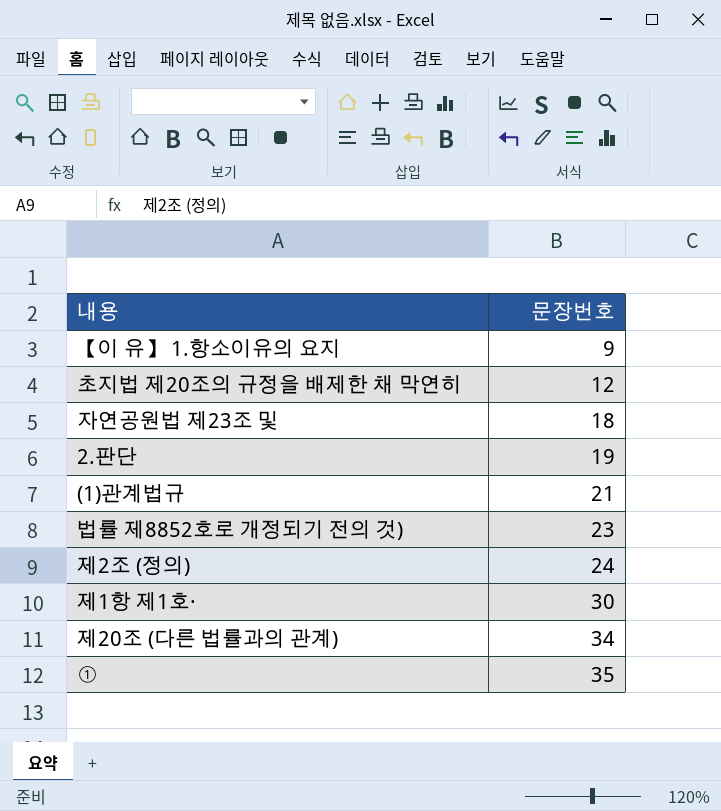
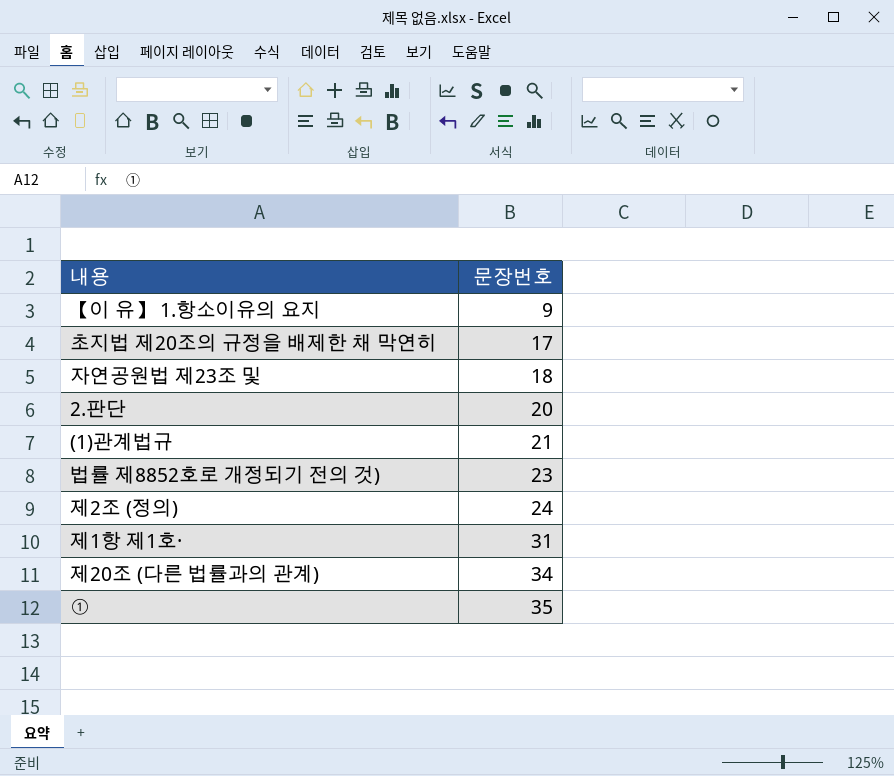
초지법 제20조의 규정을 배제한 채 막연히 | 문장번호: 12 -> 17
2.판단 | 문장번호: 19 -> 20
제1항 제1호· | 문장번호: 30 -> 31

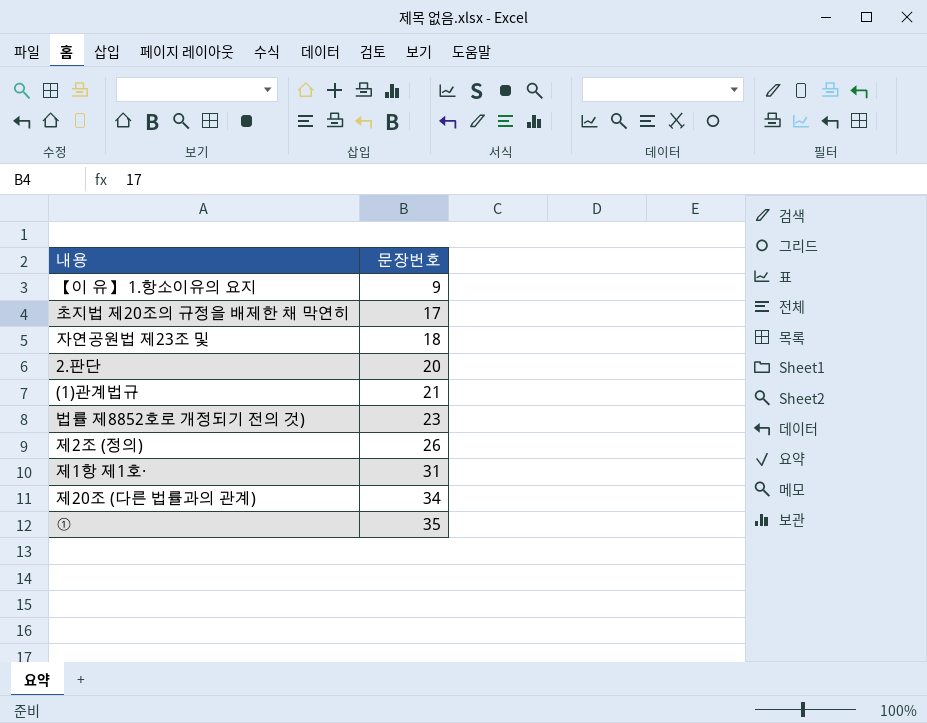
제2조 (정의) | 문장번호: 24 -> 26

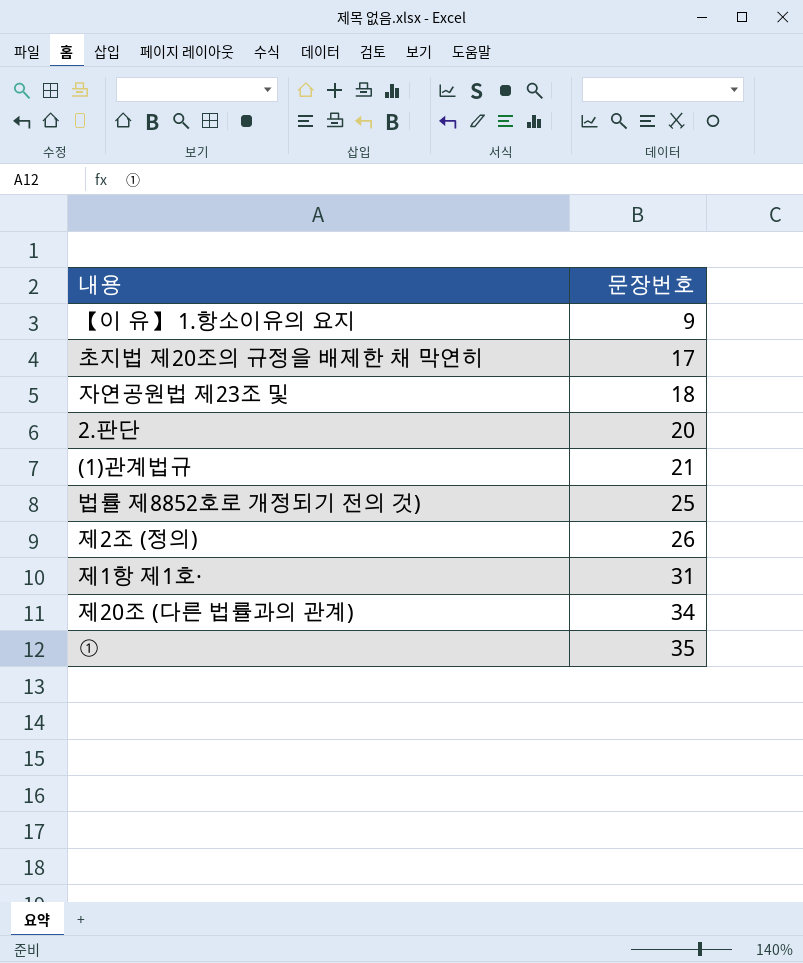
법률 제8852호로 개정되기 전의 것) | 문장번호: 23 -> 25

